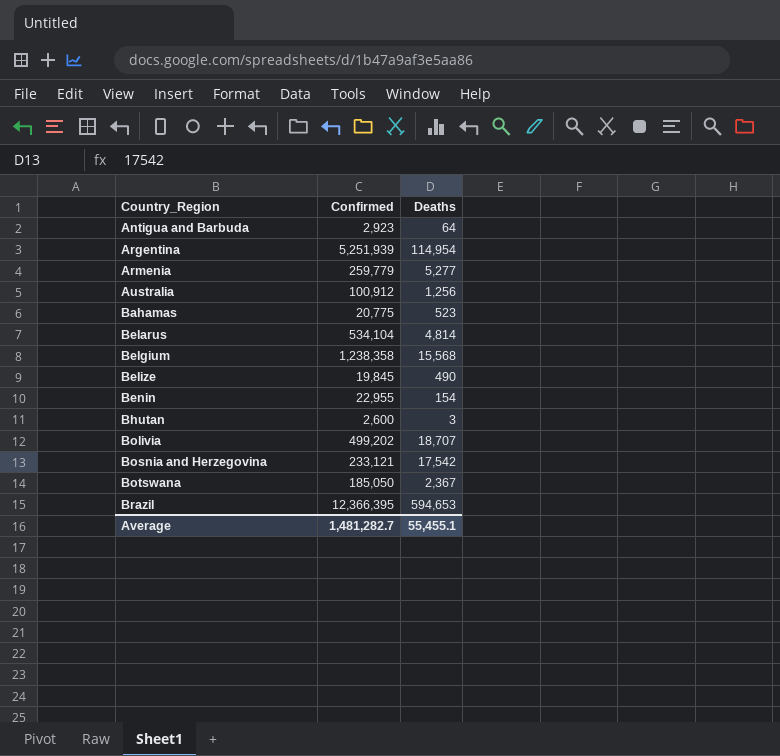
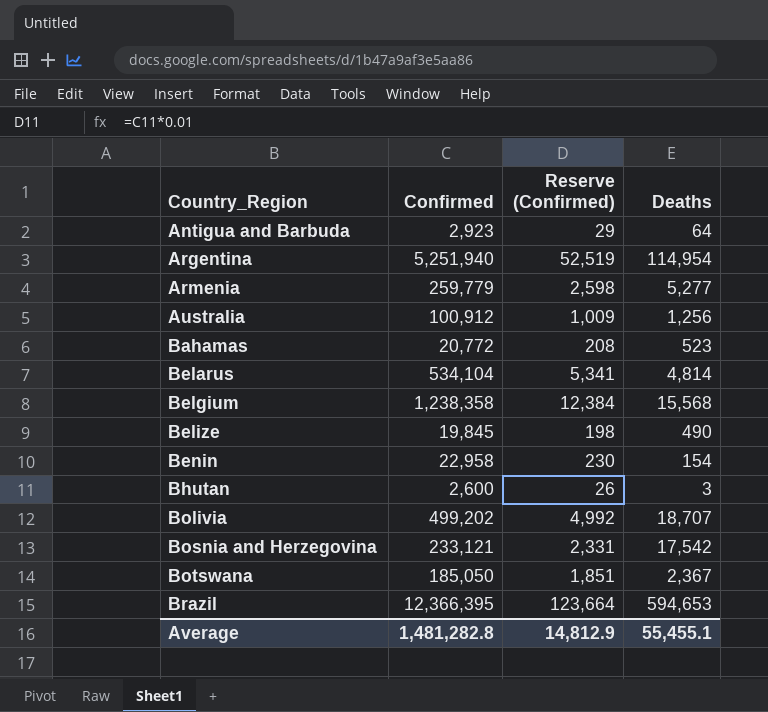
column Reserve (Confirmed) | formula: none -> [Confirmed] * 0.01
Argentina | Confirmed: 5,251,939 -> 5,251,940
Bahamas | Confirmed: 20,775 -> 20,772
Benin | Confirmed: 22,955 -> 22,958
Average | Confirmed: 1,481,282.7 -> 1,481,282.8

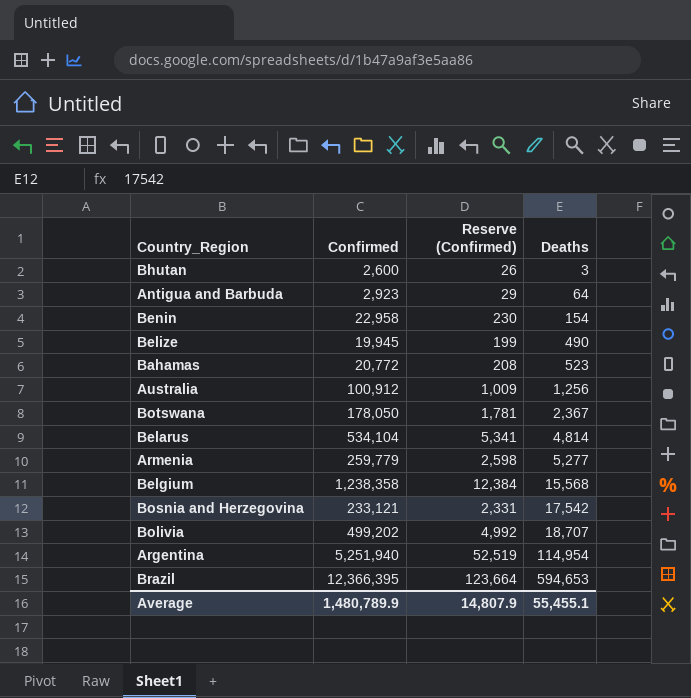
row order: Country_Region ascending -> Deaths ascending
Belize | Confirmed: 19,845 -> 19,945
Belize | Reserve (Confirmed): 198 -> 199
Botswana | Confirmed: 185,050 -> 178,050
Botswana | Reserve (Confirmed): 1,851 -> 1,781
Average | Confirmed: 1,481,282.8 -> 1,480,789.9
Average | Reserve (Confirmed): 14,812.9 -> 14,807.9

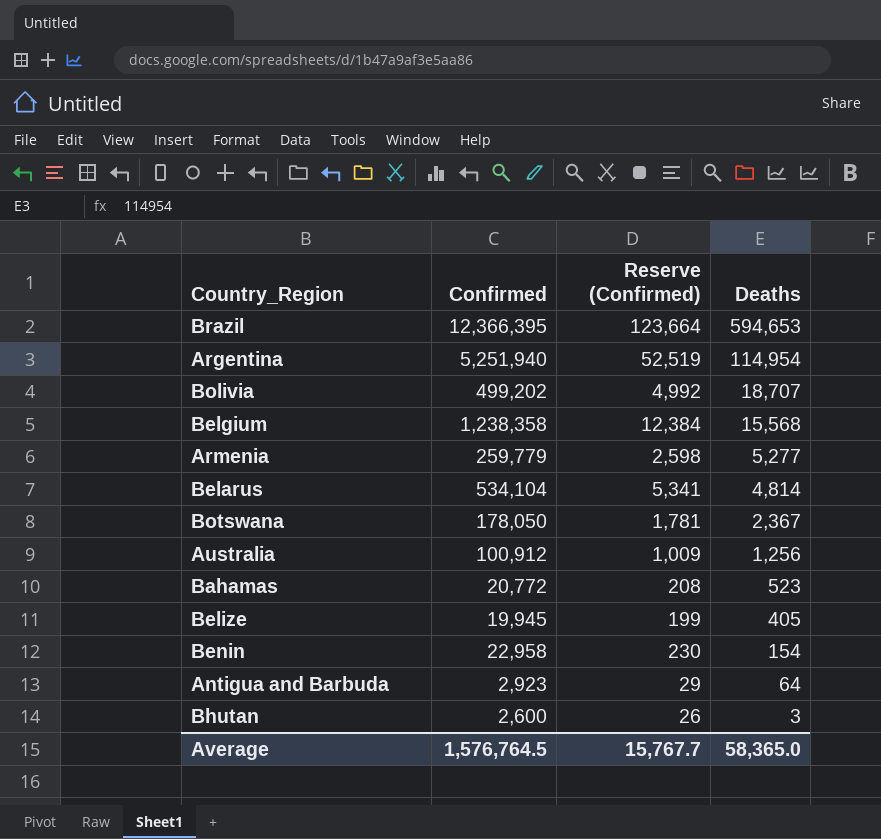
row order: Deaths ascending -> Deaths descending
row Bosnia and Herzegovina: 233,121 | 2,331 | 17,542 -> none
Belize | Deaths: 490 -> 405
Average | Confirmed: 1,480,789.9 -> 1,576,764.5
Average | Reserve (Confirmed): 14,807.9 -> 15,767.7
Average | Deaths: 55,455.1 -> 58,365.0

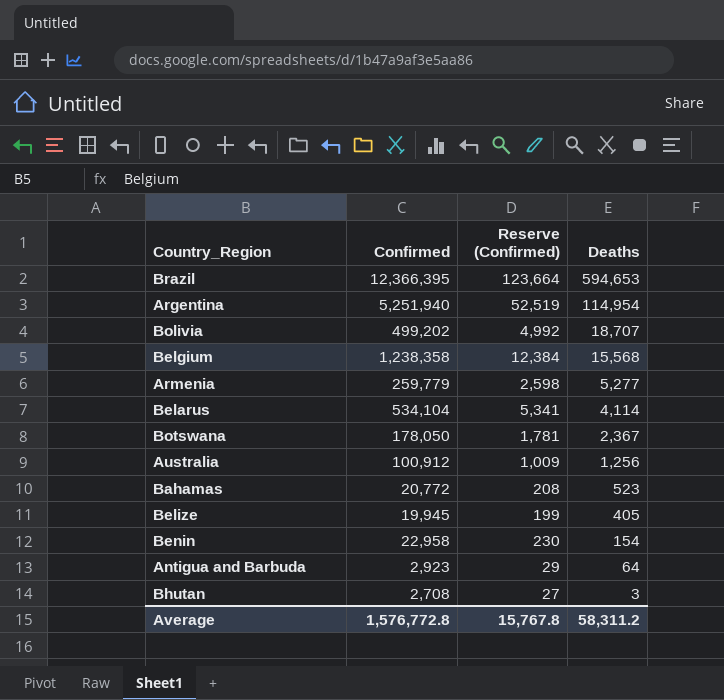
Belarus | Deaths: 4,814 -> 4,114
Bhutan | Confirmed: 2,600 -> 2,708
Bhutan | Reserve (Confirmed): 26 -> 27
Average | Confirmed: 1,576,764.5 -> 1,576,772.8
Average | Reserve (Confirmed): 15,767.7 -> 15,767.8
Average | Deaths: 58,365.0 -> 58,311.2

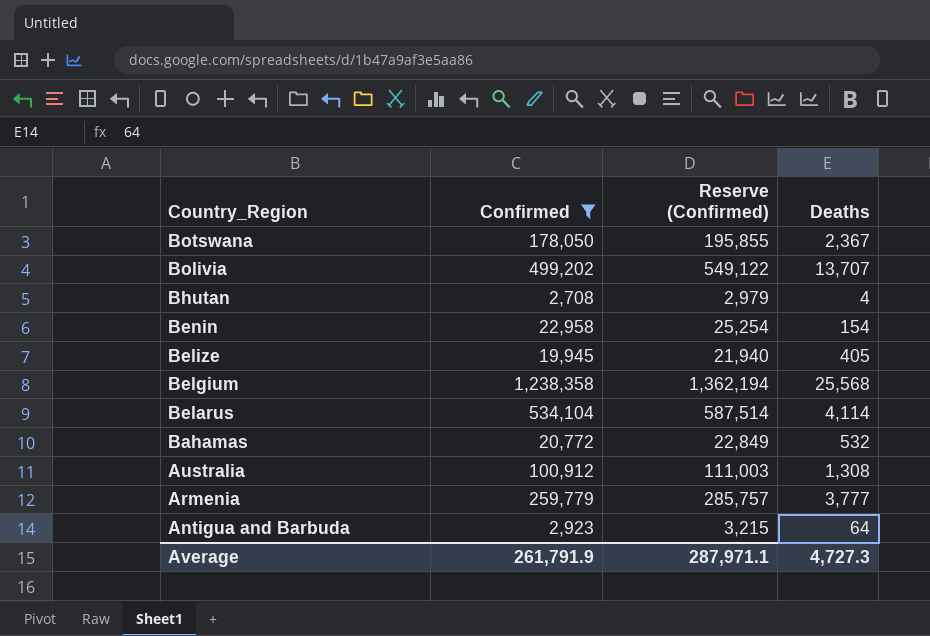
filter: none -> Confirmed <= 1,238,358
row order: Deaths descending -> Country_Region descending
column Reserve (Confirmed) | formula: [Confirmed] * 0.01 -> [Confirmed] * 1.1
Bolivia | Deaths: 18,707 -> 13,707
Bhutan | Deaths: 3 -> 4
Belgium | Deaths: 15,568 -> 25,568
Bahamas | Deaths: 523 -> 532
Australia | Deaths: 1,256 -> 1,308
Armenia | Deaths: 5,277 -> 3,777
Average | Confirmed: 1,576,772.8 -> 261,791.9
Average | Reserve (Confirmed): 15,767.8 -> 287,971.1
Average | Deaths: 58,311.2 -> 4,727.3

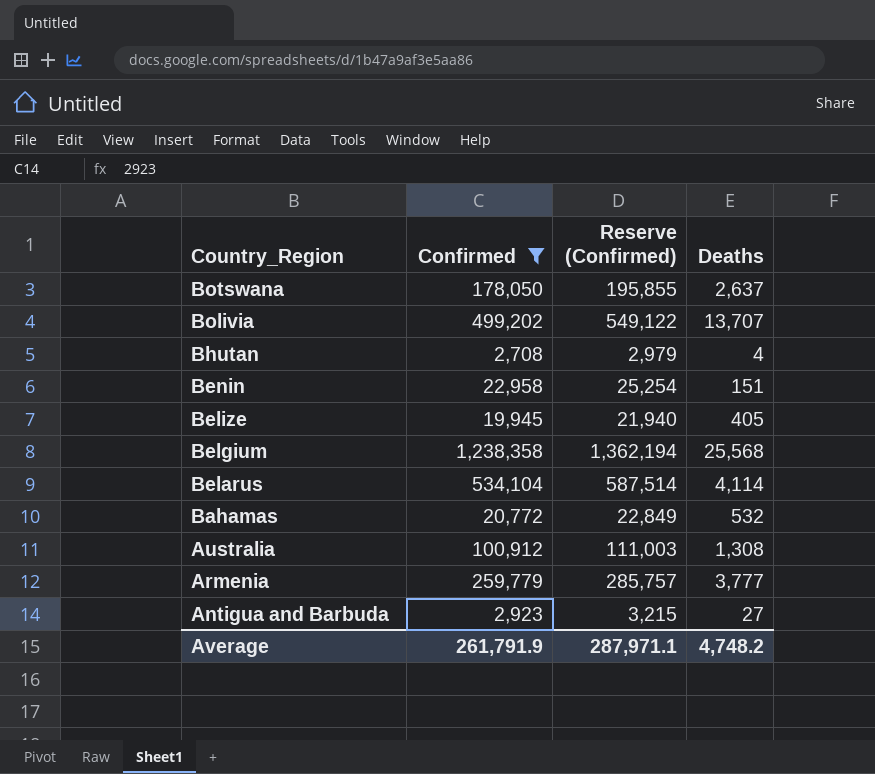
Botswana | Deaths: 2,367 -> 2,637
Benin | Deaths: 154 -> 151
Antigua and Barbuda | Deaths: 64 -> 27
Average | Deaths: 4,727.3 -> 4,748.2

